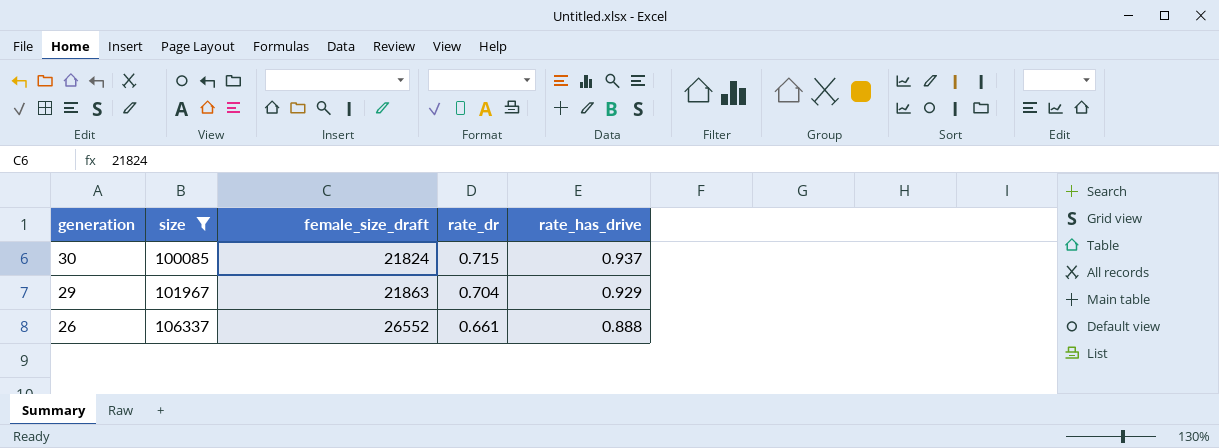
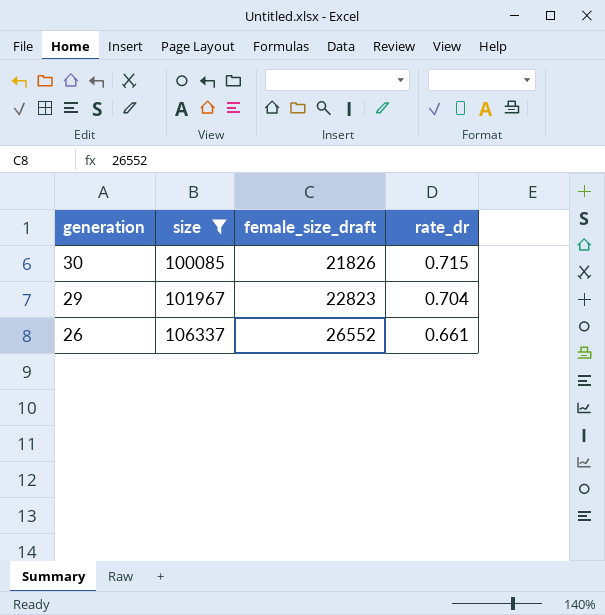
column rate_has_drive | position: 5 -> none
30 | female_size_draft: 21824 -> 21826
29 | female_size_draft: 21863 -> 22823

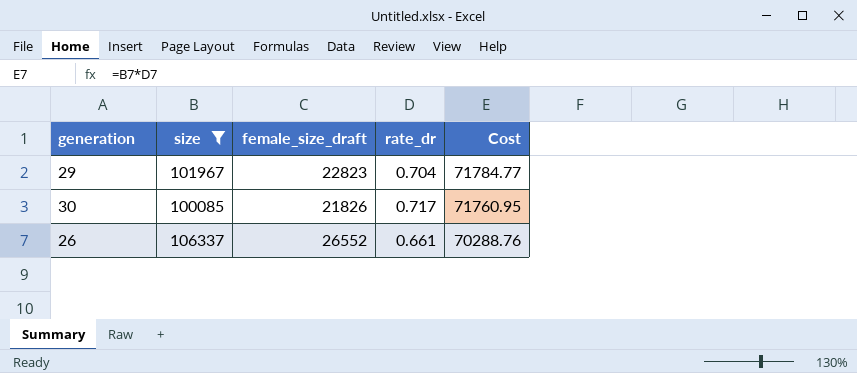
row order: generation descending -> Cost descending
column Cost | formula: none -> [size] * [rate_dr]
30 | rate_dr: 0.715 -> 0.717

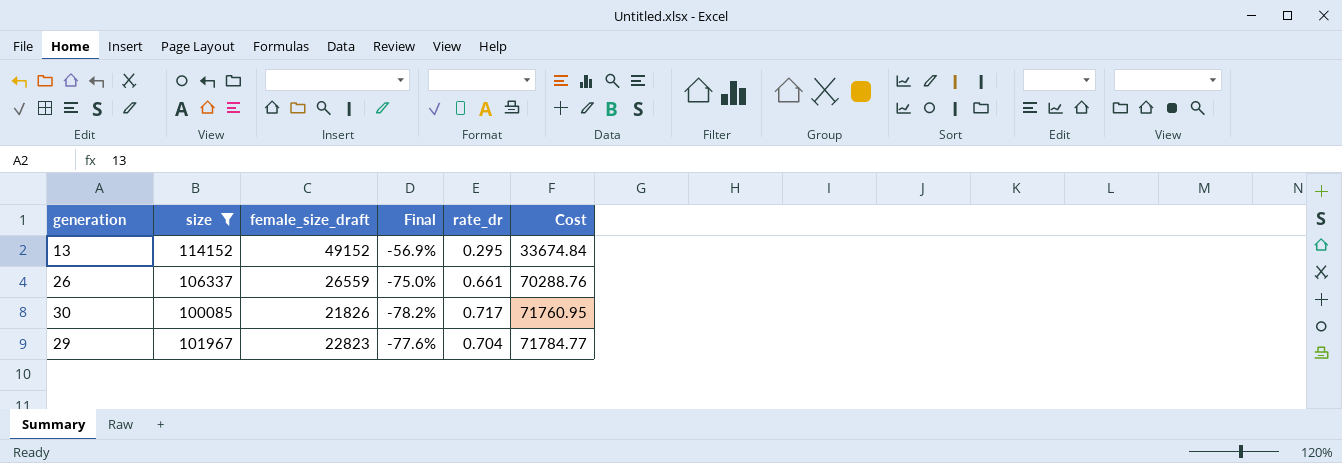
row order: Cost descending -> Cost ascending
column Final | formula: none -> ([female_size_draft] - [size]) / [size]
row 13: none -> 114152 | 49152 | -56.9% | 0.295 | 33674.84
26 | female_size_draft: 26552 -> 26559

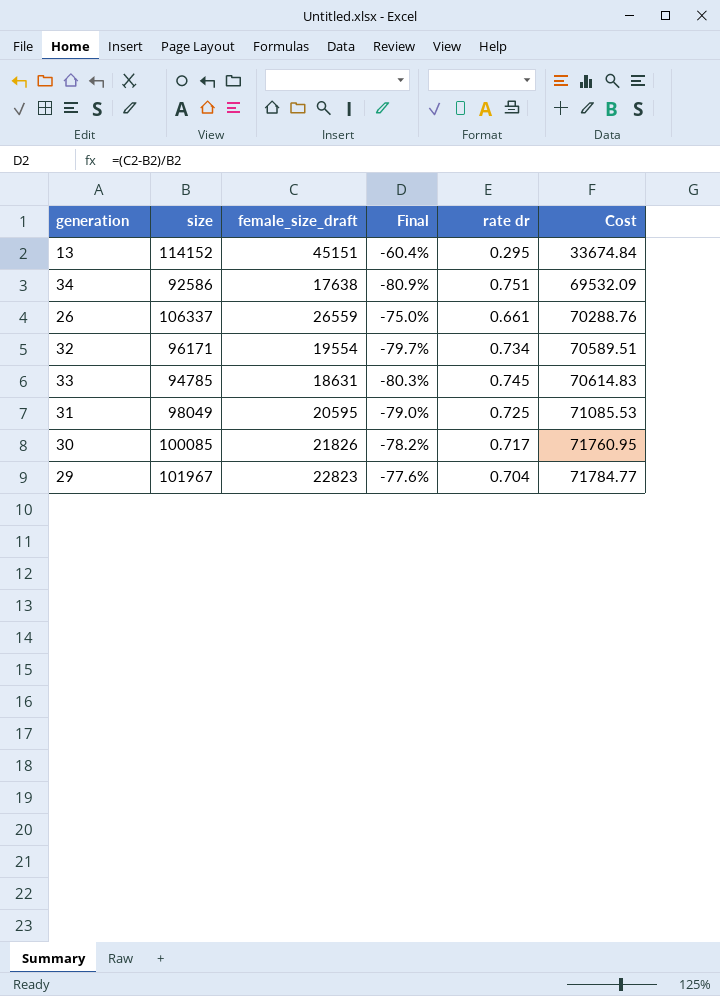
filter: size >= 100085 -> none
column name: rate_dr -> rate dr
13 | female_size_draft: 49152 -> 45151
13 | Final: -56.9% -> -60.4%

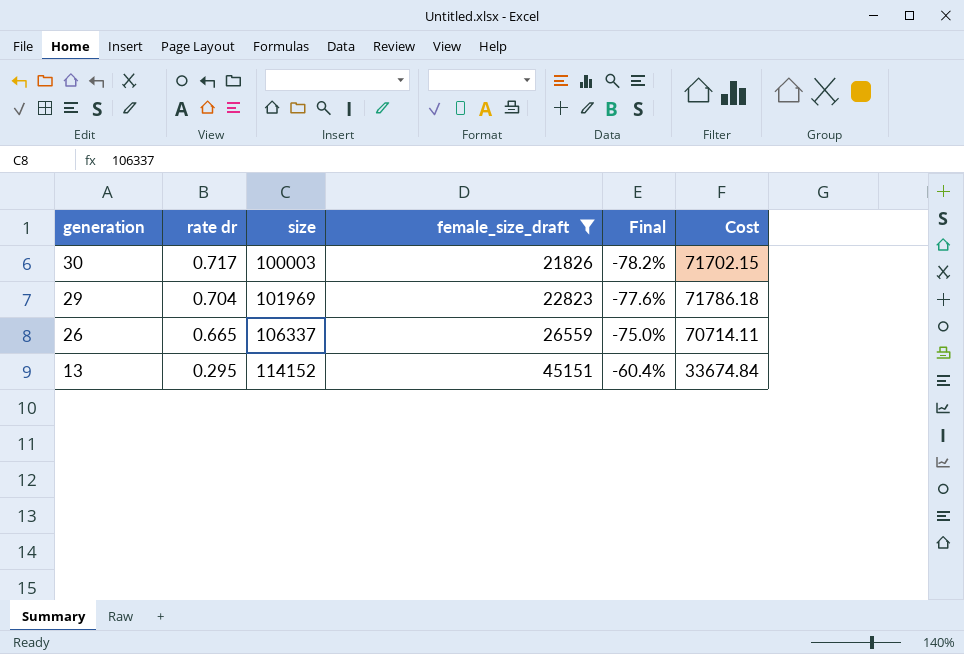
filter: none -> female_size_draft >= 21826
row order: Cost ascending -> generation descending
column rate dr | position: 5 -> 2
30 | size: 100085 -> 100003
30 | Cost: 71760.95 -> 71702.15
29 | size: 101967 -> 101969
29 | Cost: 71784.77 -> 71786.18
26 | rate dr: 0.661 -> 0.665
26 | Cost: 70288.76 -> 70714.11

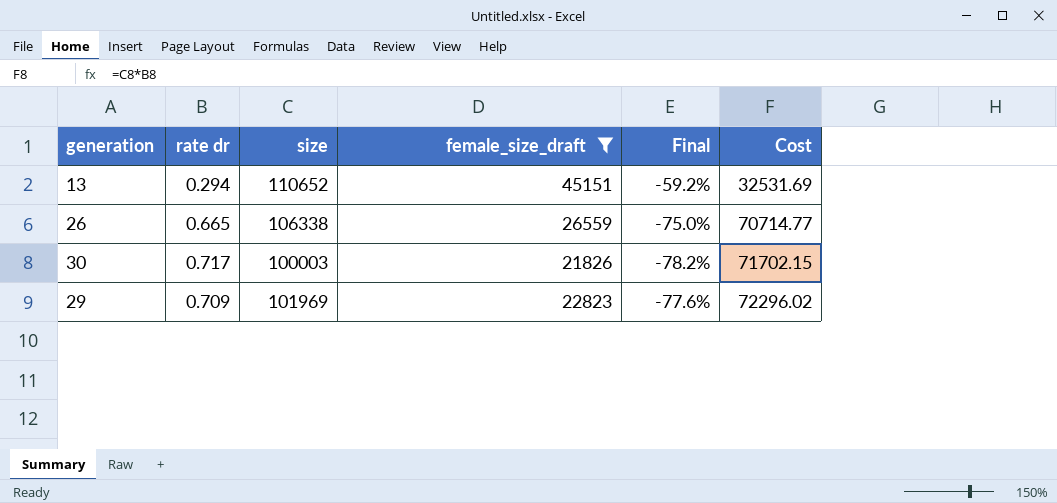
row order: generation descending -> Cost ascending
13 | rate dr: 0.295 -> 0.294
13 | size: 114152 -> 110652
13 | Final: -60.4% -> -59.2%
13 | Cost: 33674.84 -> 32531.69
26 | size: 106337 -> 106338
26 | Cost: 70714.11 -> 70714.77
29 | rate dr: 0.704 -> 0.709
29 | Cost: 71786.18 -> 72296.02

